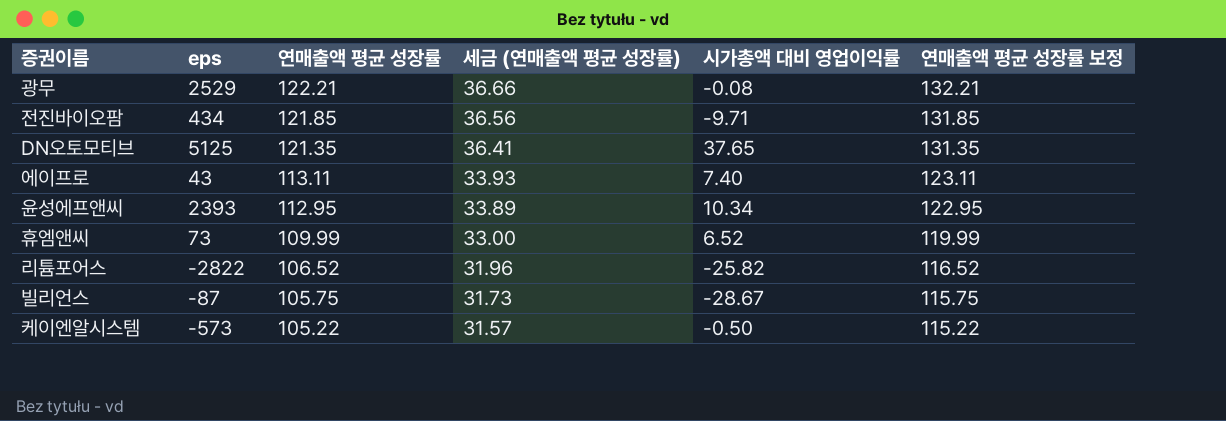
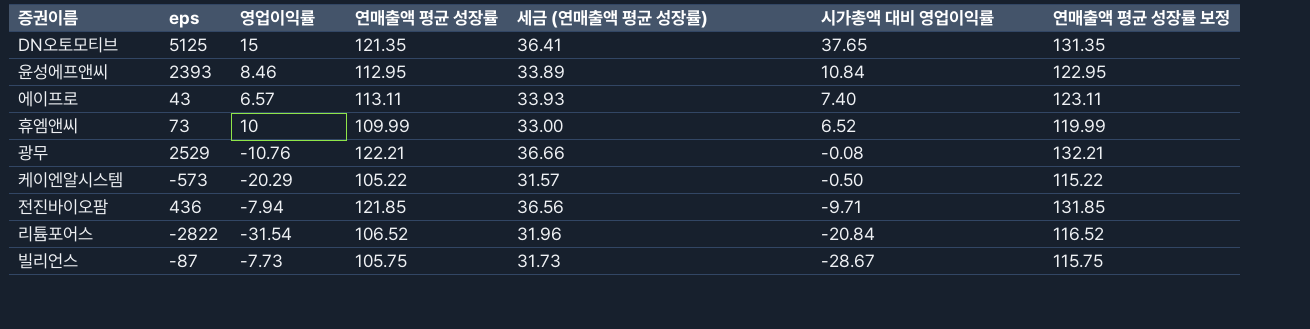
row order: 연매출액 평균 성장률 descending -> 시가총액 대비 영업이익률 descending
column 영업이익률 | position: none -> 3
윤성에프앤씨 | 시가총액 대비 영업이익률: 10.34 -> 10.84
전진바이오팜 | eps: 434 -> 436
리튬포어스 | 시가총액 대비 영업이익률: -25.82 -> -20.84

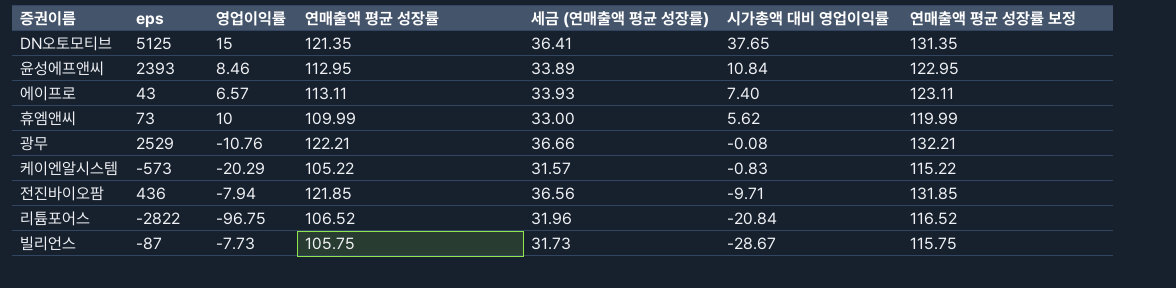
휴엠앤씨 | 시가총액 대비 영업이익률: 6.52 -> 5.62
케이엔알시스템 | 시가총액 대비 영업이익률: -0.50 -> -0.83
리튬포어스 | 영업이익률: -31.54 -> -96.75

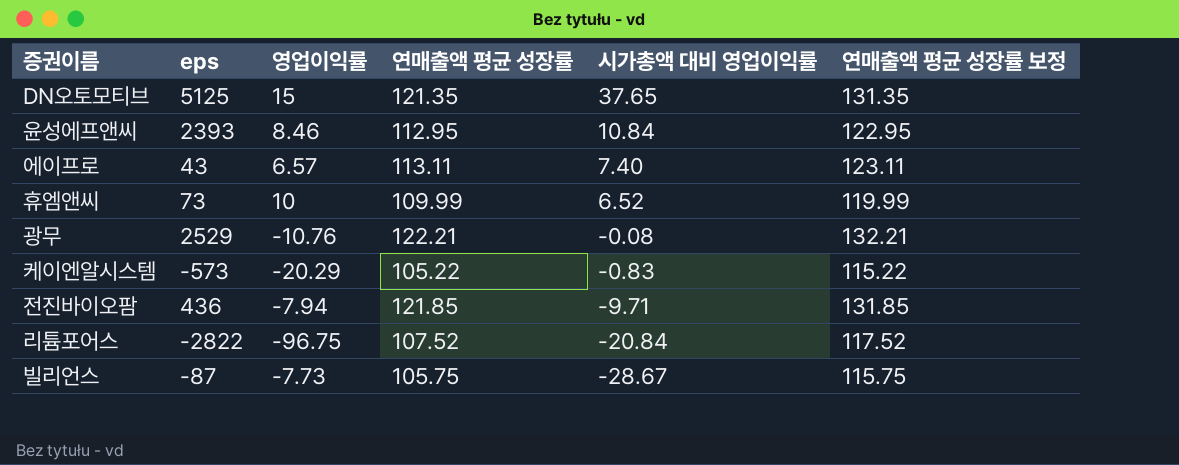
column 세금 (연매출액 평균 성장률) | formula: [연매출액 평균 성장률] * 0.3 -> none
휴엠앤씨 | 시가총액 대비 영업이익률: 5.62 -> 6.52
리튬포어스 | 연매출액 평균 성장률: 106.52 -> 107.52
리튬포어스 | 연매출액 평균 성장률 보정: 116.52 -> 117.52

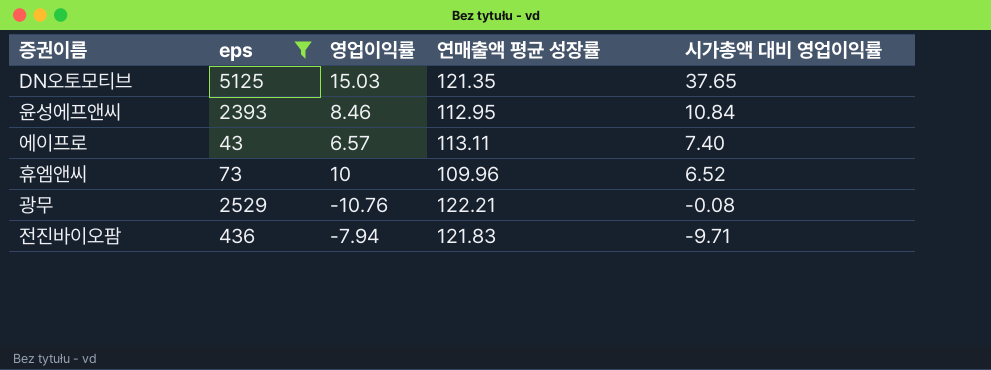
filter: none -> eps >= 43
column 연매출액 평균 성장률 보정 | formula: [연매출액 평균 성장률] + 10 -> none
DN오토모티브 | 영업이익률: 15 -> 15.03
휴엠앤씨 | 연매출액 평균 성장률: 109.99 -> 109.96
전진바이오팜 | 연매출액 평균 성장률: 121.85 -> 121.83

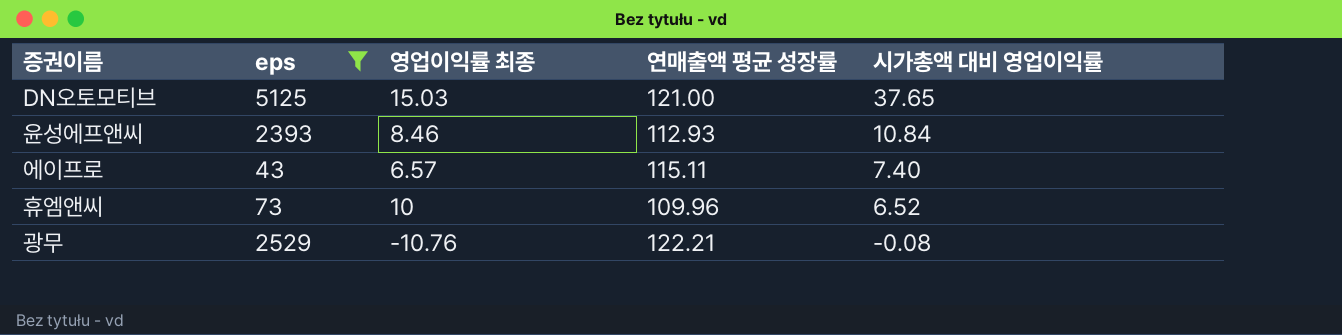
column name: 영업이익률 -> 영업이익률 최종
row 전진바이오팜: 436 | -7.94 | 121.83 | -9.71 -> none
DN오토모티브 | 연매출액 평균 성장률: 121.35 -> 121.00
윤성에프앤씨 | 연매출액 평균 성장률: 112.95 -> 112.93
에이프로 | 연매출액 평균 성장률: 113.11 -> 115.11

